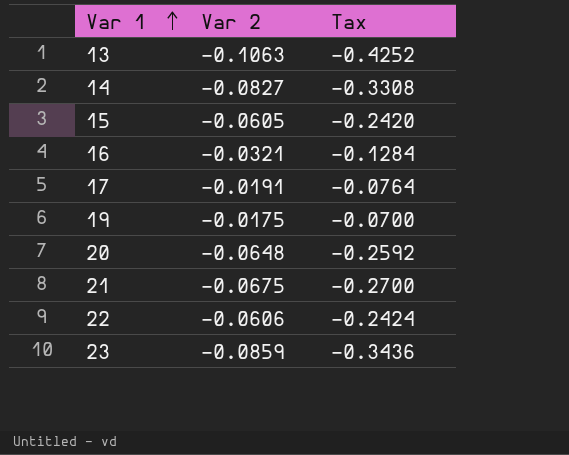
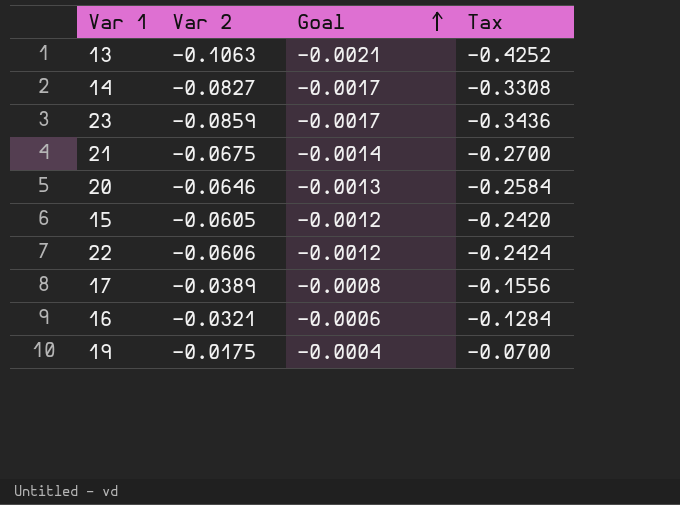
row order: Var 1 ascending -> Goal ascending
column Goal | formula: none -> [Var 2] * 0.02
20 | Var 2: -0.0648 -> -0.0646
20 | Tax: -0.2592 -> -0.2584
17 | Var 2: -0.0191 -> -0.0389
17 | Tax: -0.0764 -> -0.1556

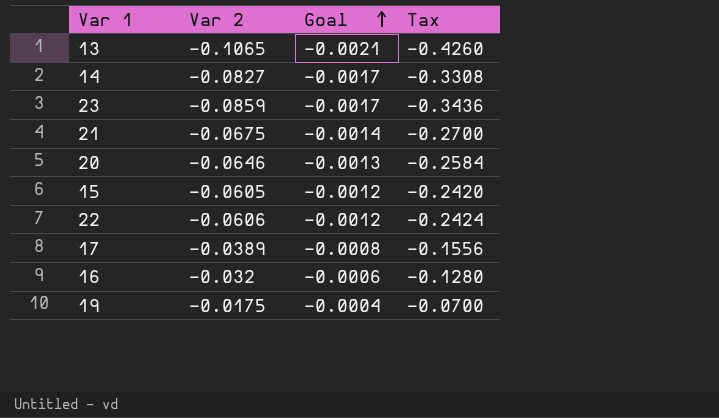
13 | Var 2: -0.1063 -> -0.1065
13 | Tax: -0.4252 -> -0.4260
16 | Var 2: -0.0321 -> -0.032
16 | Tax: -0.1284 -> -0.1280

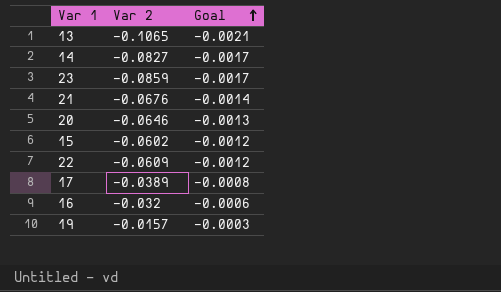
column Tax | formula: [Var 2] * 4 -> none
21 | Var 2: -0.0675 -> -0.0676
15 | Var 2: -0.0605 -> -0.0602
22 | Var 2: -0.0606 -> -0.0609
19 | Var 2: -0.0175 -> -0.0157
19 | Goal: -0.0004 -> -0.0003

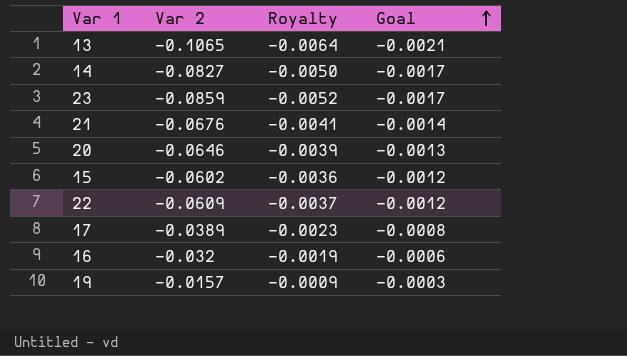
column Royalty | formula: none -> [Var 2] * 0.06

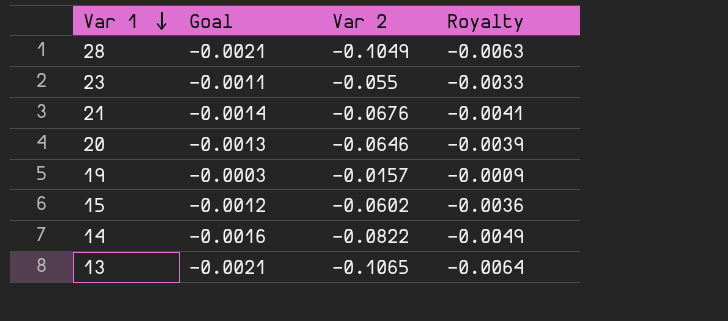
row order: Goal ascending -> Var 1 descending
column Goal | position: 4 -> 2
row 22: -0.0609 | -0.0037 | -0.0012 -> none
row 17: -0.0389 | -0.0023 | -0.0008 -> none
row 16: -0.032 | -0.0019 | -0.0006 -> none
row 28: none -> -0.0021 | -0.1049 | -0.0063
23 | Goal: -0.0017 -> -0.0011
23 | Var 2: -0.0859 -> -0.055
23 | Royalty: -0.0052 -> -0.0033
14 | Goal: -0.0017 -> -0.0016
14 | Var 2: -0.0827 -> -0.0822
14 | Royalty: -0.0050 -> -0.0049

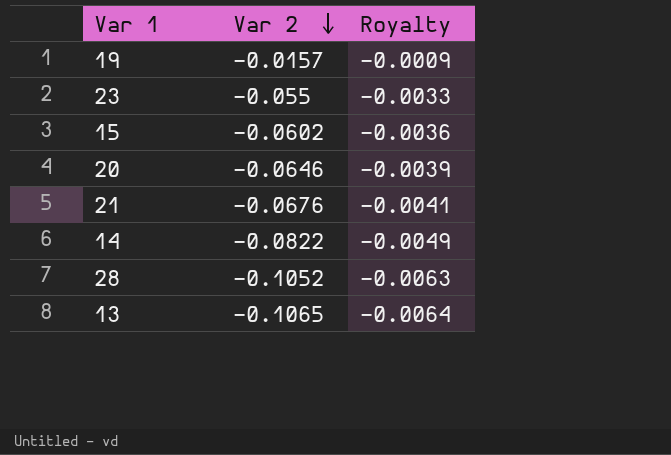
row order: Var 1 descending -> Var 2 descending
column Goal | formula: [Var 2] * 0.02 -> none
28 | Var 2: -0.1049 -> -0.1052

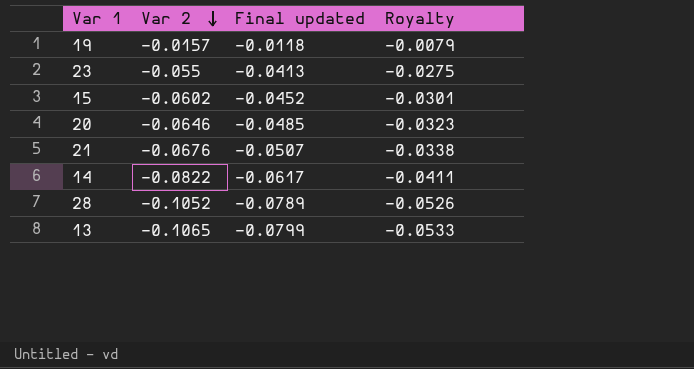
column Final updated | formula: none -> [Var 2] * 0.75
column Royalty | formula: [Var 2] * 0.06 -> [Var 2] * 0.5

